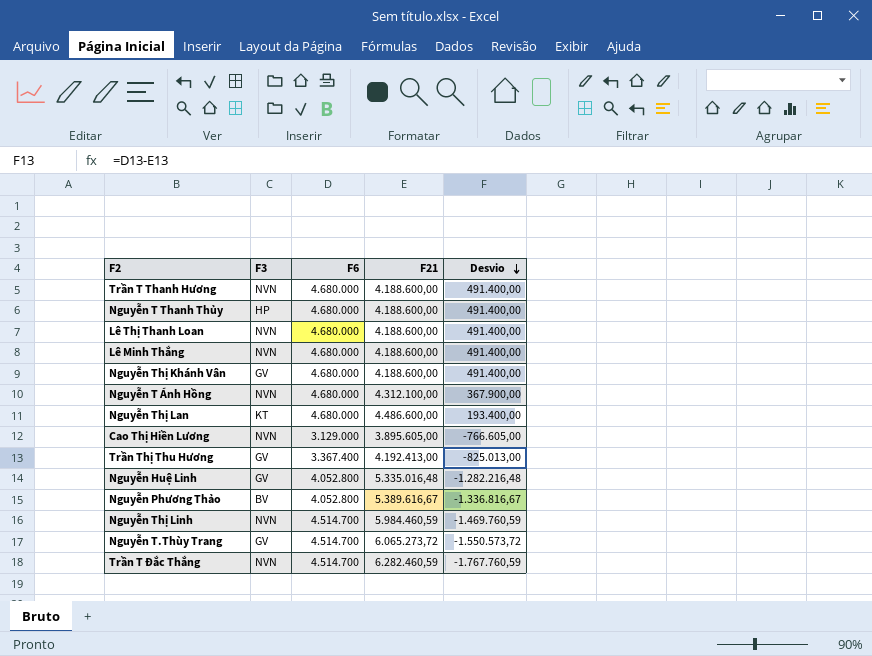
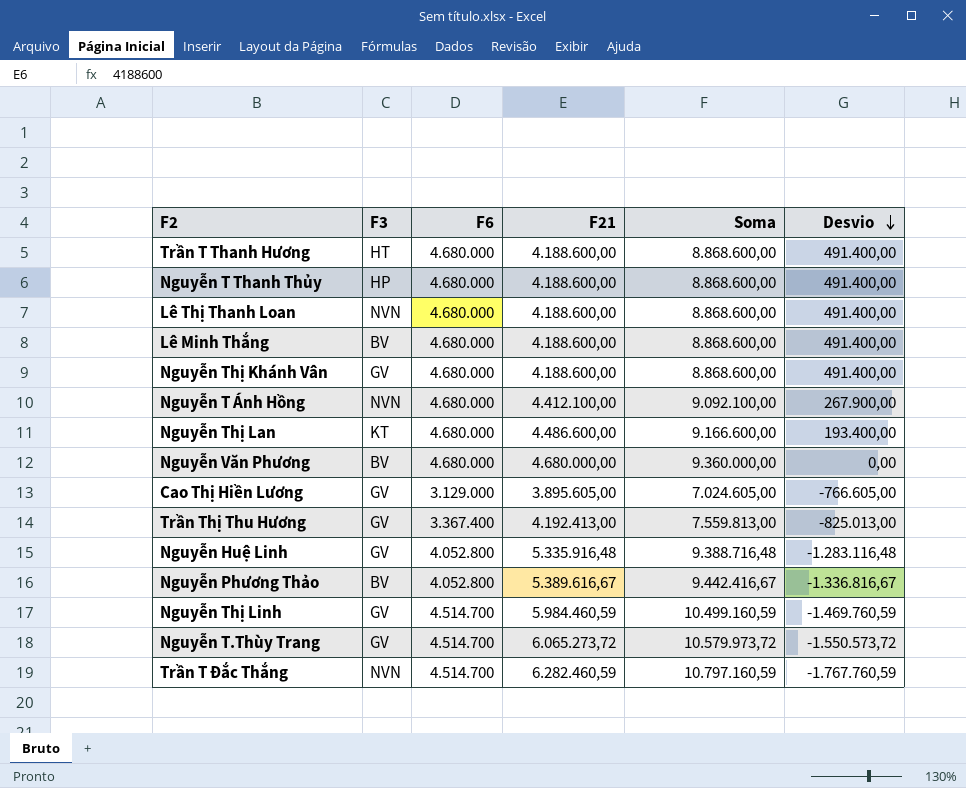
column Soma | formula: none -> [F6] + [F21]
Trần T Thanh Hương | F3: NVN -> HT
Lê Minh Thắng | F3: NVN -> BV
Nguyễn T Ánh Hồng | F21: 4.312.100,00 -> 4.412.100,00
Nguyễn T Ánh Hồng | Desvio: 367.900,00 -> 267.900,00
row Nguyễn Văn Phương: none -> BV | 4.680.000 | 4.680.000,00 | 9.360.000,00 | 0,00
Cao Thị Hiền Lương | F3: NVN -> GV
Nguyễn Huệ Linh | F21: 5.335.016,48 -> 5.335.916,48
Nguyễn Huệ Linh | Desvio: -1.282.216,48 -> -1.283.116,48
Nguyễn Thị Linh | F3: NVN -> GV

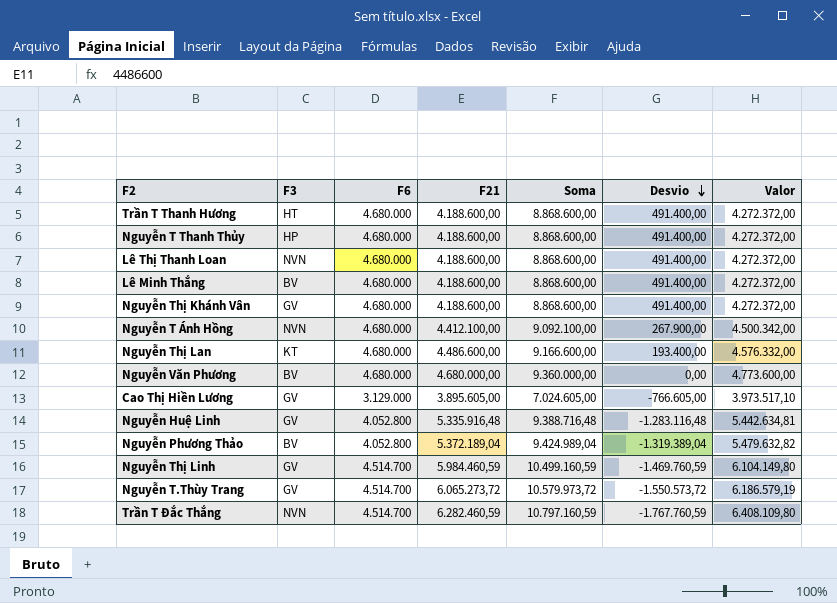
column Valor | formula: none -> [F21] * 1,02
row Trần Thị Thu Hương: GV | 3.367.400 | 4.192.413,00 | 7.559.813,00 | -825.013,00 -> none
Nguyễn Phương Thảo | F21: 5.389.616,67 -> 5.372.189,04
Nguyễn Phương Thảo | Soma: 9.442.416,67 -> 9.424.989,04
Nguyễn Phương Thảo | Desvio: -1.336.816,67 -> -1.319.389,04

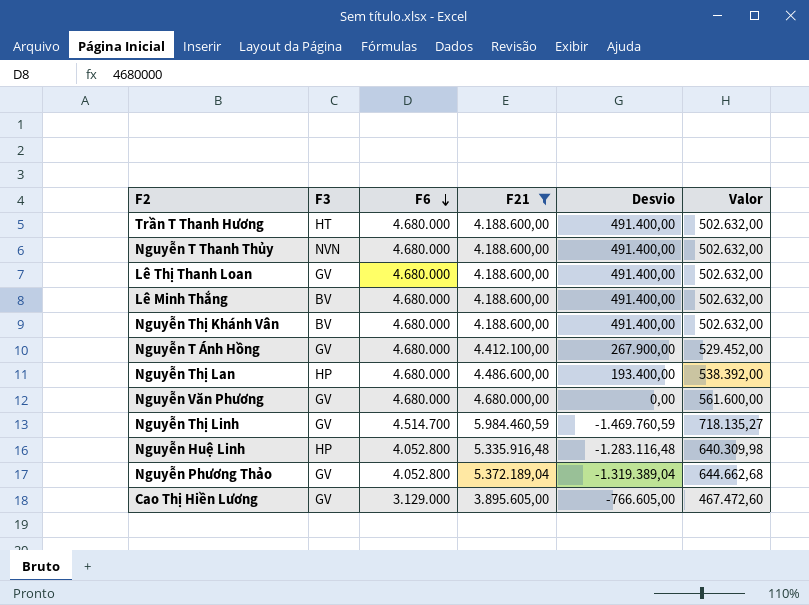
filter: none -> F21 <= 5.984.460,59
row order: Desvio descending -> F6 descending
column Soma | formula: [F6] + [F21] -> none
column Valor | formula: [F21] * 1,02 -> [F21] * 0,12
Nguyễn T Thanh Thủy | F3: HP -> NVN
Lê Thị Thanh Loan | F3: NVN -> GV
Nguyễn Thị Khánh Vân | F3: GV -> BV
Nguyễn T Ánh Hồng | F3: NVN -> GV
Nguyễn Thị Lan | F3: KT -> HP
Nguyễn Văn Phương | F3: BV -> GV
Nguyễn Huệ Linh | F3: GV -> HP
Nguyễn Phương Thảo | F3: BV -> GV

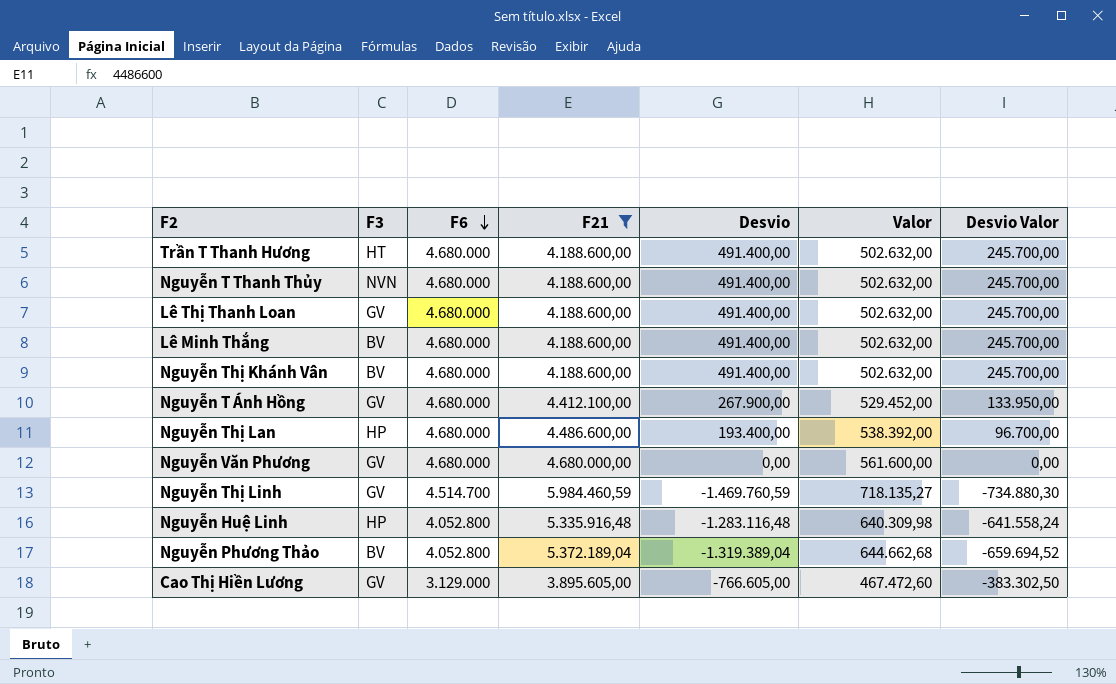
column Desvio Valor | formula: none -> [Desvio] * 0,5
Nguyễn Phương Thảo | F3: GV -> BV

